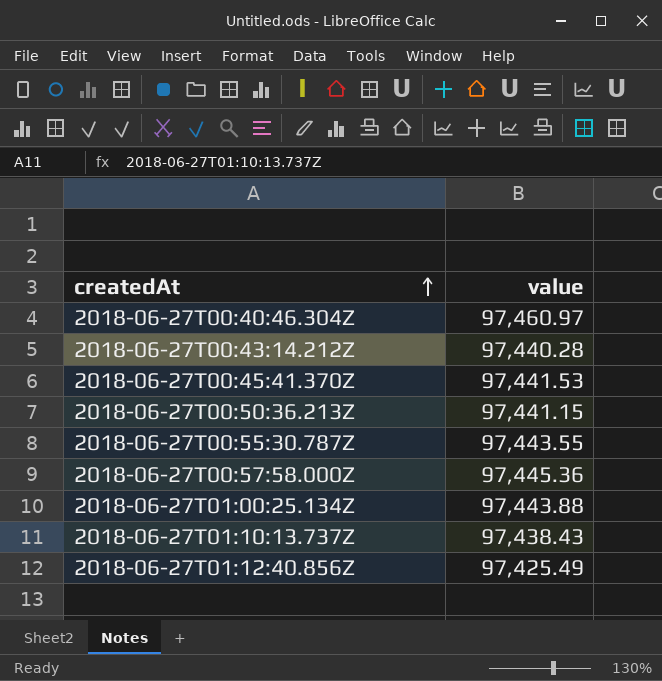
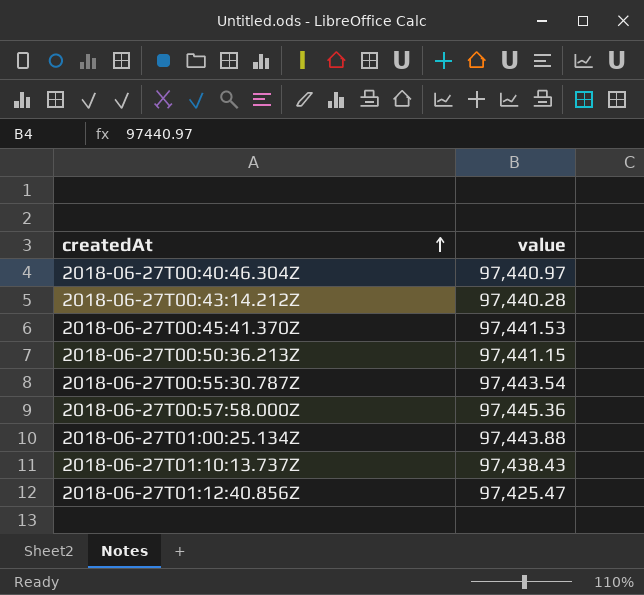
2018-06-27T00:40:46.304Z | value: 97,460.97 -> 97,440.97
2018-06-27T00:55:30.787Z | value: 97,443.55 -> 97,443.54
2018-06-27T01:12:40.856Z | value: 97,425.49 -> 97,425.47

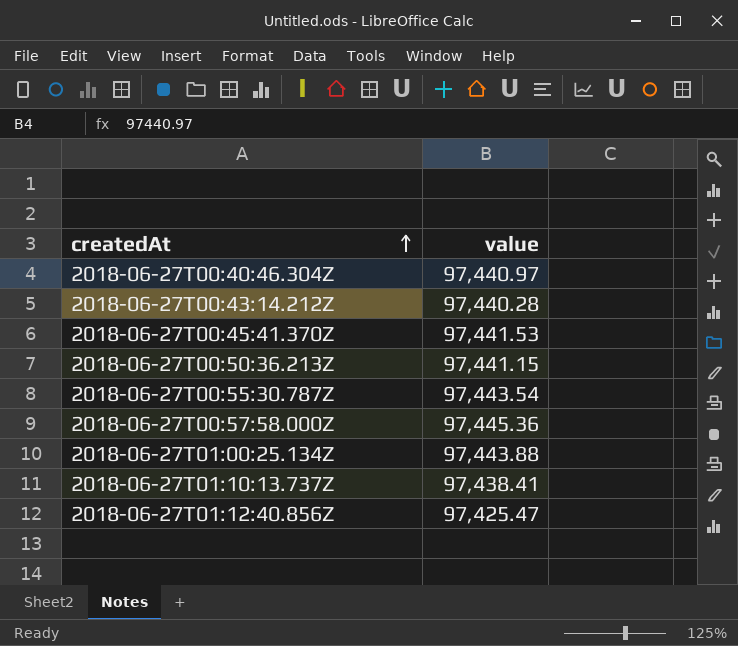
2018-06-27T01:10:13.737Z | value: 97,438.43 -> 97,438.41

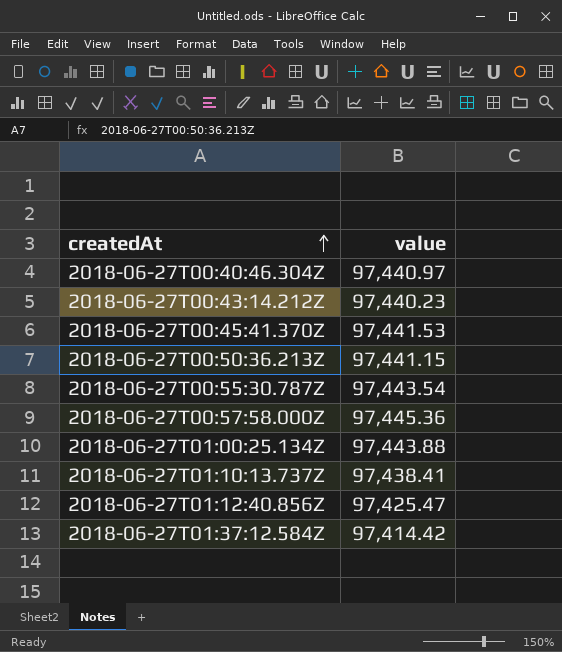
2018-06-27T00:43:14.212Z | value: 97,440.28 -> 97,440.23
row 2018-06-27T01:37:12.584Z: none -> 97,414.42

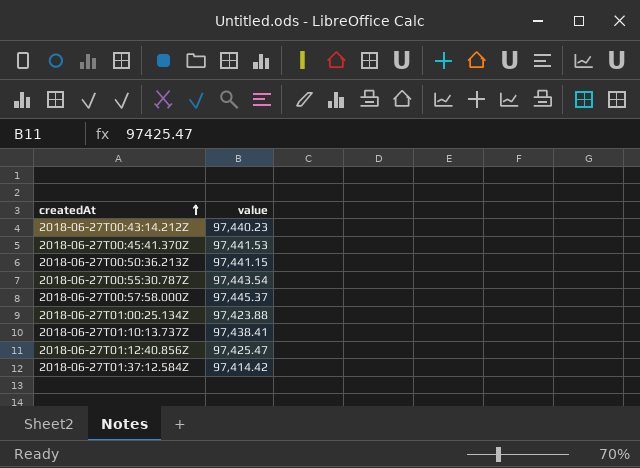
row 2018-06-27T00:40:46.304Z: 97,440.97 -> none
2018-06-27T00:57:58.000Z | value: 97,445.36 -> 97,445.37
2018-06-27T01:00:25.134Z | value: 97,443.88 -> 97,423.88

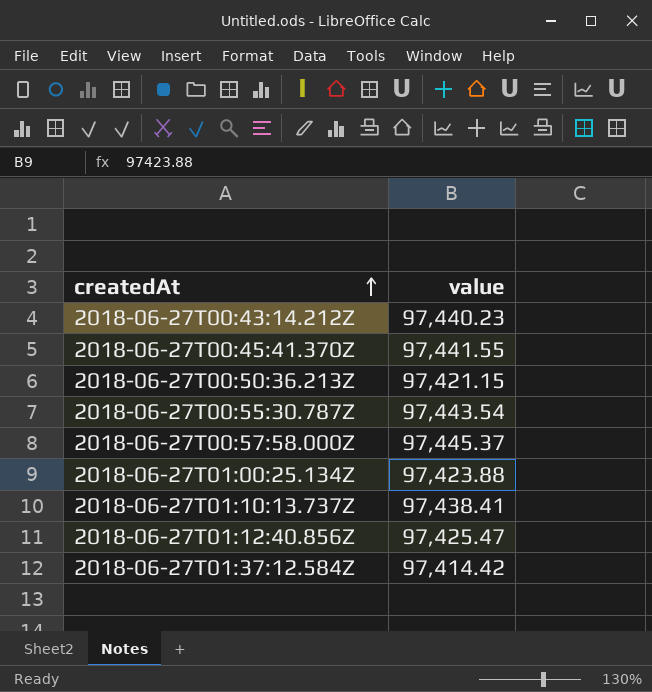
2018-06-27T00:45:41.370Z | value: 97,441.53 -> 97,441.55
2018-06-27T00:50:36.213Z | value: 97,441.15 -> 97,421.15

